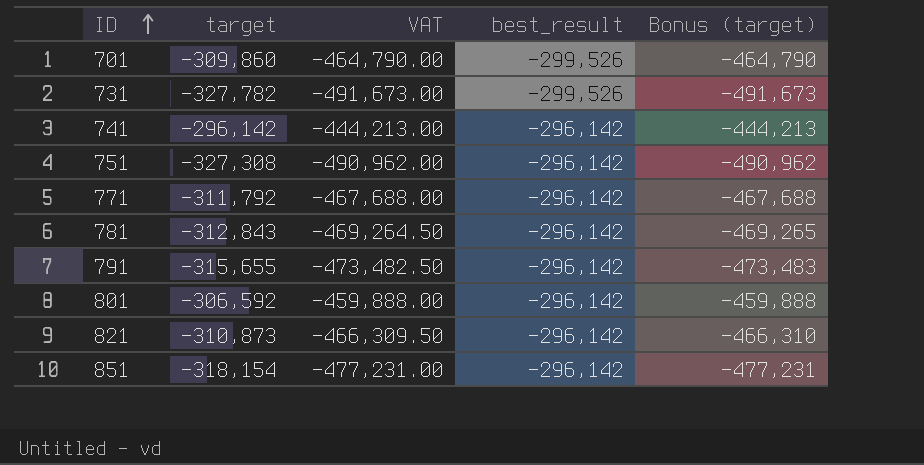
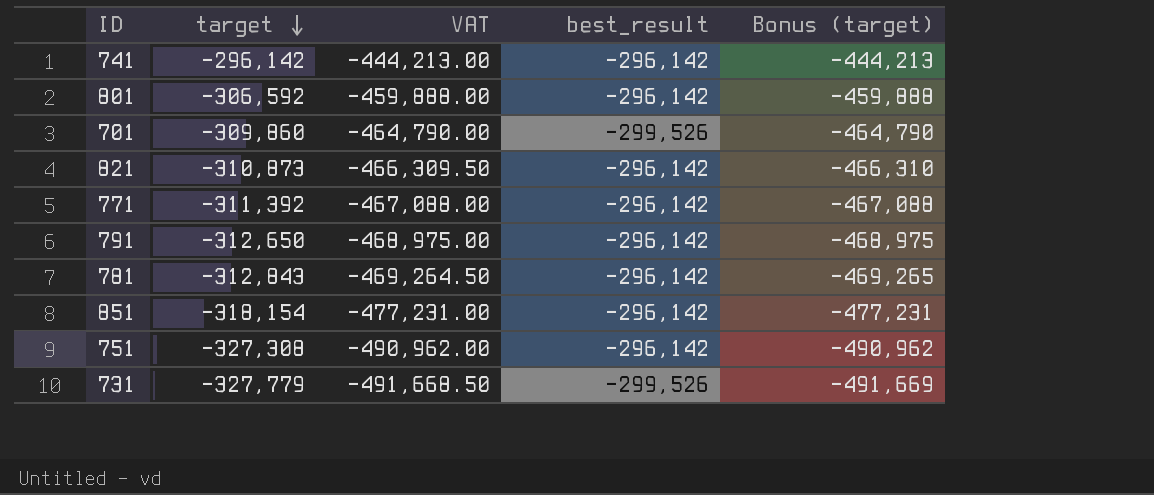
row order: ID ascending -> target descending
771 | target: -311,792 -> -311,392
771 | VAT: -467,688.00 -> -467,088.00
771 | Bonus (target): -467,688 -> -467,088
791 | target: -315,655 -> -312,650
791 | VAT: -473,482.50 -> -468,975.00
791 | Bonus (target): -473,483 -> -468,975
731 | target: -327,782 -> -327,779
731 | VAT: -491,673.00 -> -491,668.50
731 | Bonus (target): -491,673 -> -491,669

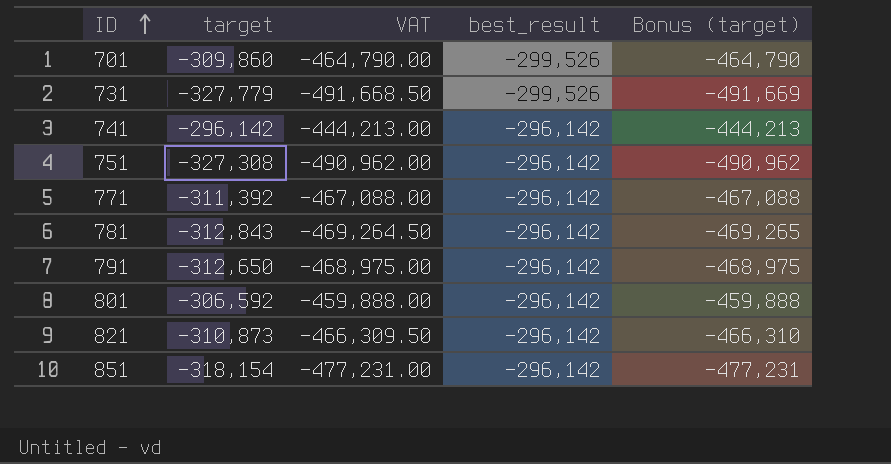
row order: target descending -> ID ascending

